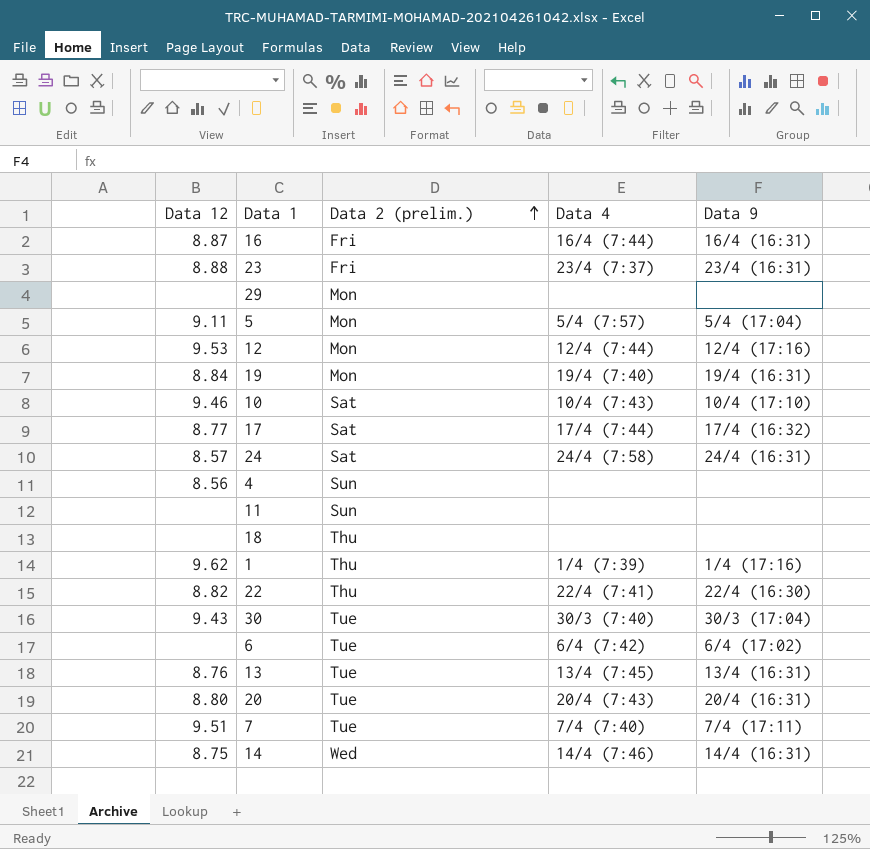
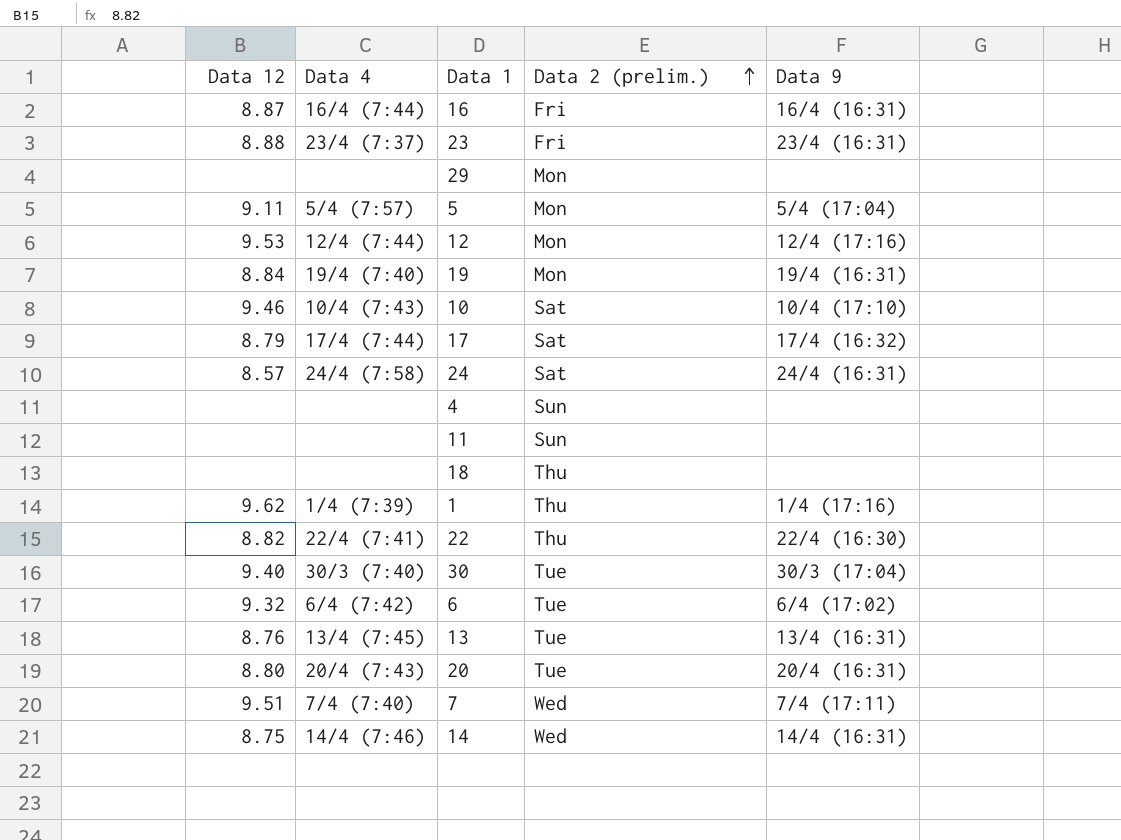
column Data 4 | position: 4 -> 2
17 | Data 12: 8.77 -> 8.79
4 | Data 12: 8.56 -> none
30 | Data 12: 9.43 -> 9.40
6 | Data 12: none -> 9.32
7 | Data 2 (prelim.): Tue -> Wed

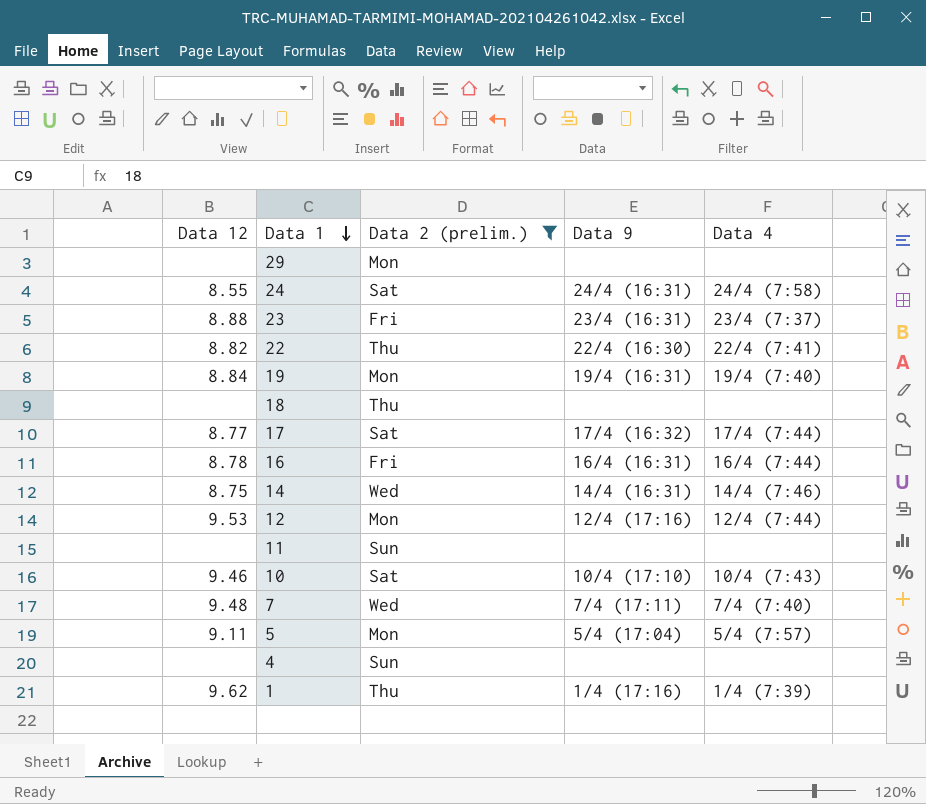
filter: none -> Data 2 (prelim.) != Tue
row order: Data 2 (prelim.) ascending -> Data 1 descending
column Data 4 | position: 2 -> 5
24 | Data 12: 8.57 -> 8.55
17 | Data 12: 8.79 -> 8.77
16 | Data 12: 8.87 -> 8.78
7 | Data 12: 9.51 -> 9.48

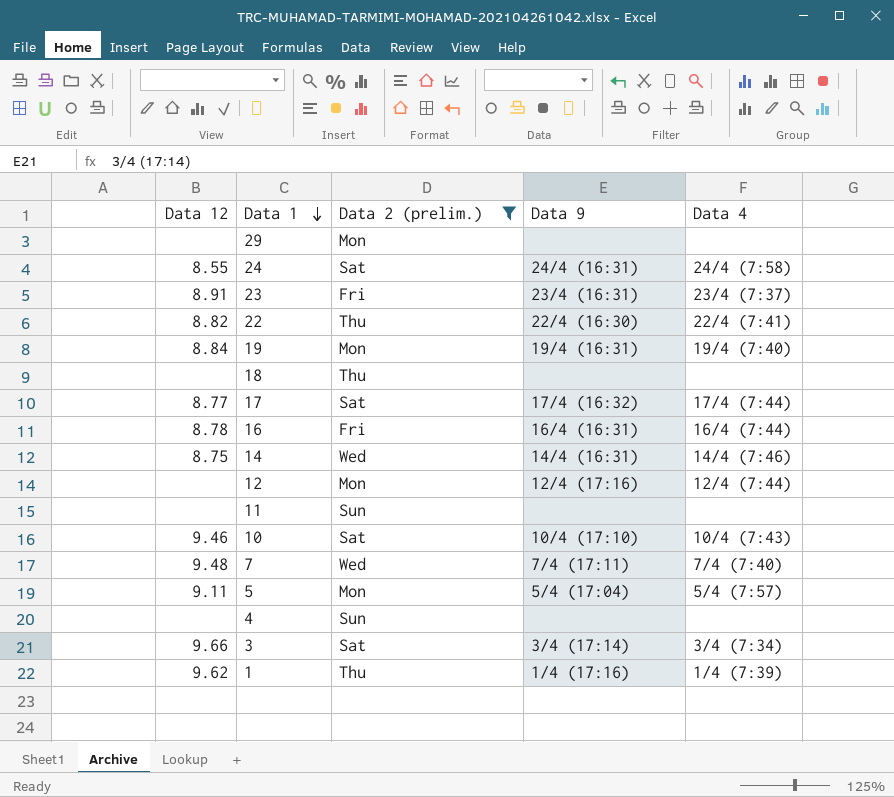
23 | Data 12: 8.88 -> 8.91
12 | Data 12: 9.53 -> none
row 3: none -> 9.66 | Sat | 3/4 (17:14) | 3/4 (7:34)

